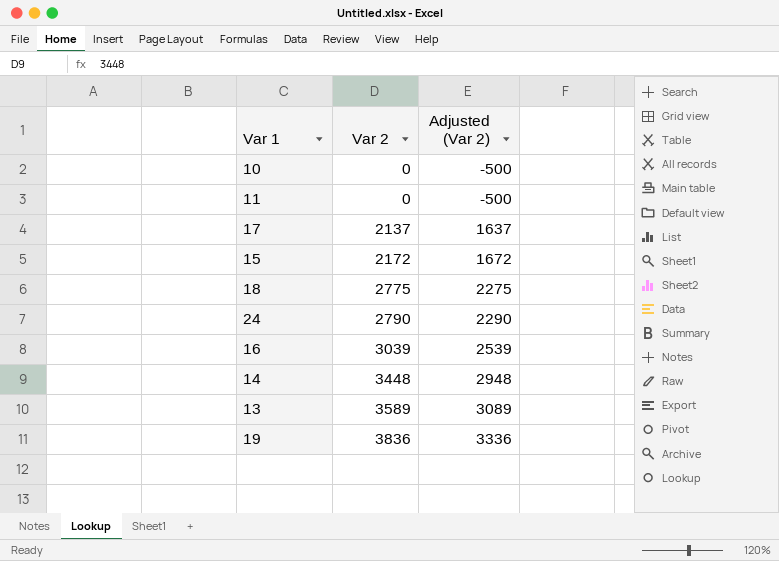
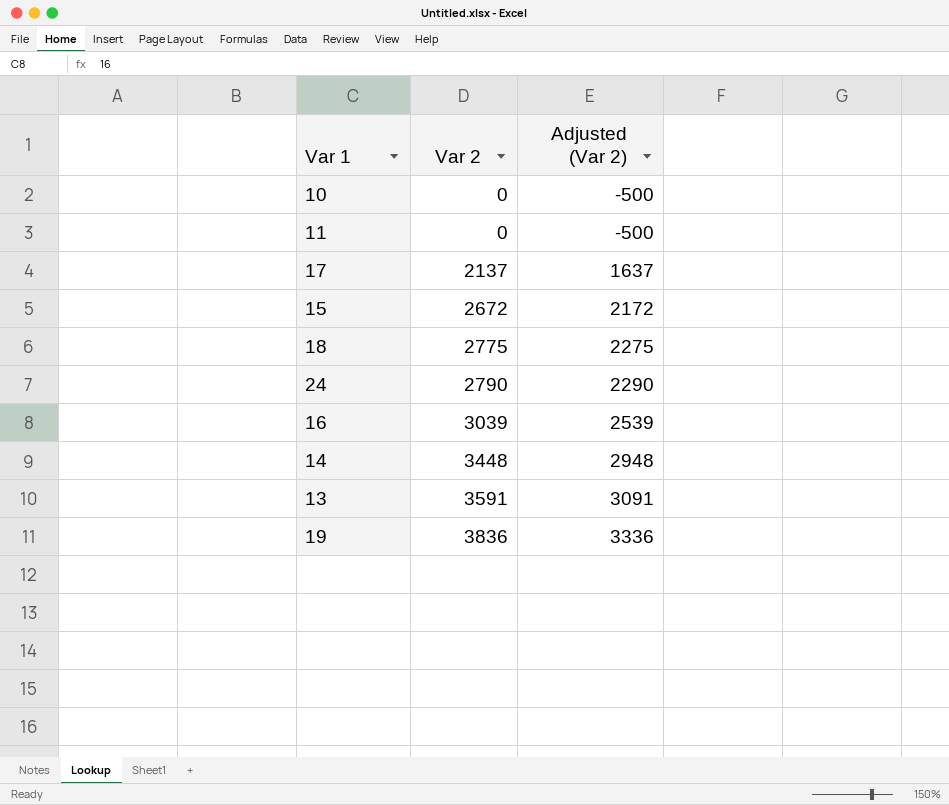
15 | Var 2: 2172 -> 2672
15 | Adjusted (Var 2): 1672 -> 2172
13 | Var 2: 3589 -> 3591
13 | Adjusted (Var 2): 3089 -> 3091

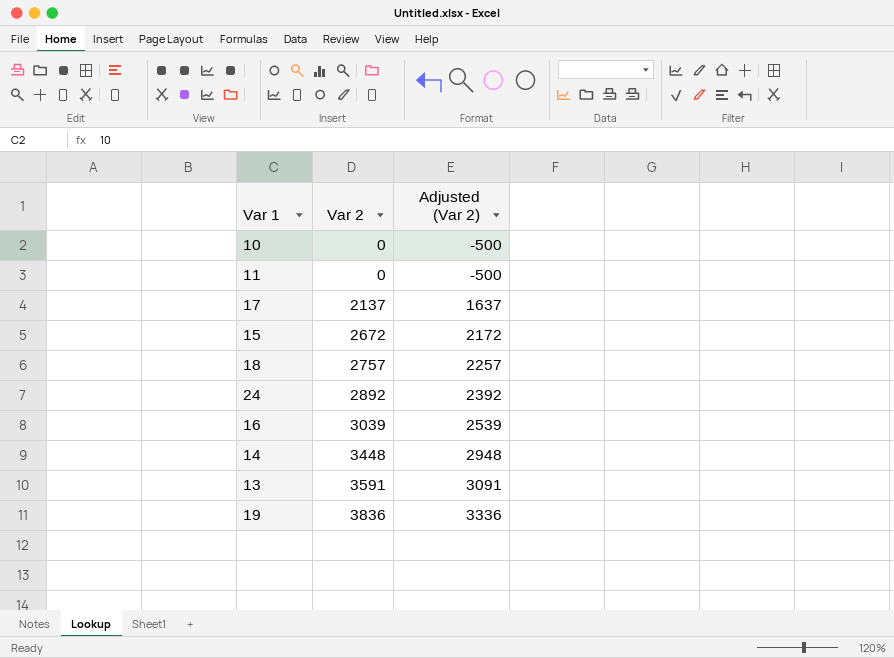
18 | Var 2: 2775 -> 2757
18 | Adjusted (Var 2): 2275 -> 2257
24 | Var 2: 2790 -> 2892
24 | Adjusted (Var 2): 2290 -> 2392

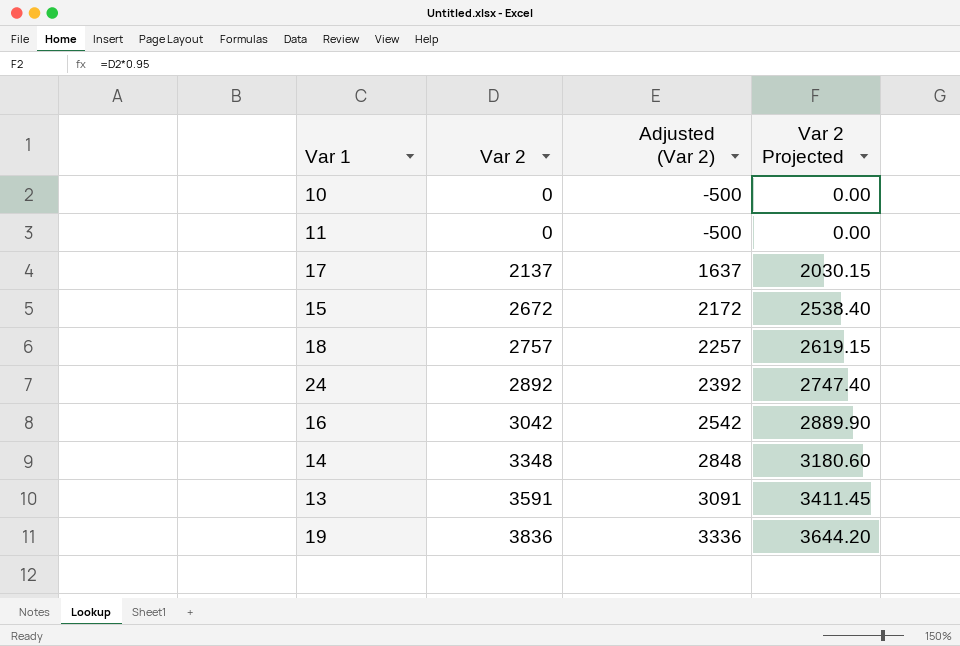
column Var 2 Projected | formula: none -> [Var 2] * 0.95
16 | Var 2: 3039 -> 3042
16 | Adjusted (Var 2): 2539 -> 2542
14 | Var 2: 3448 -> 3348
14 | Adjusted (Var 2): 2948 -> 2848

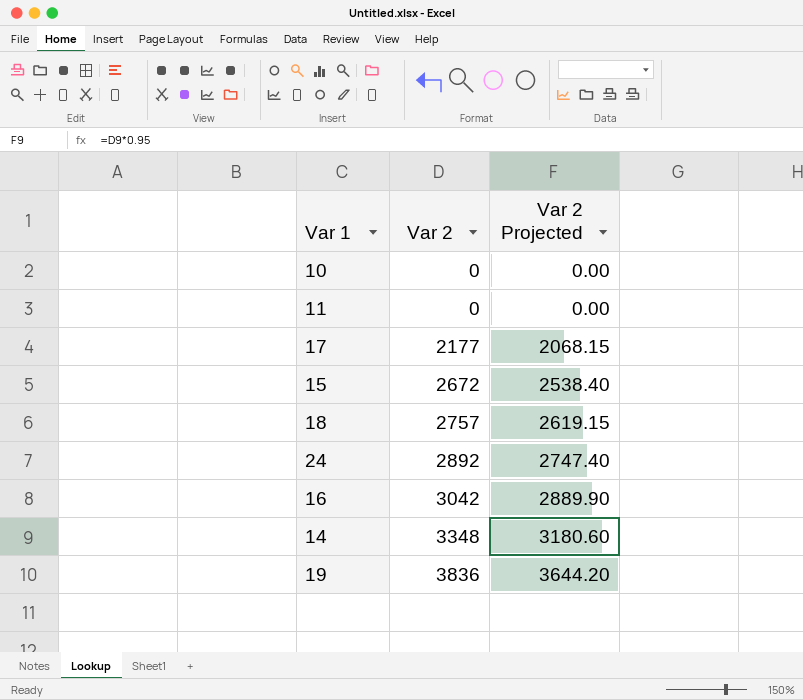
column Adjusted (Var 2) | formula: [Var 2] - 500 -> none
row 13: 3591 | 3091 | 3411.45 -> none
17 | Var 2: 2137 -> 2177
17 | Var 2 Projected: 2030.15 -> 2068.15

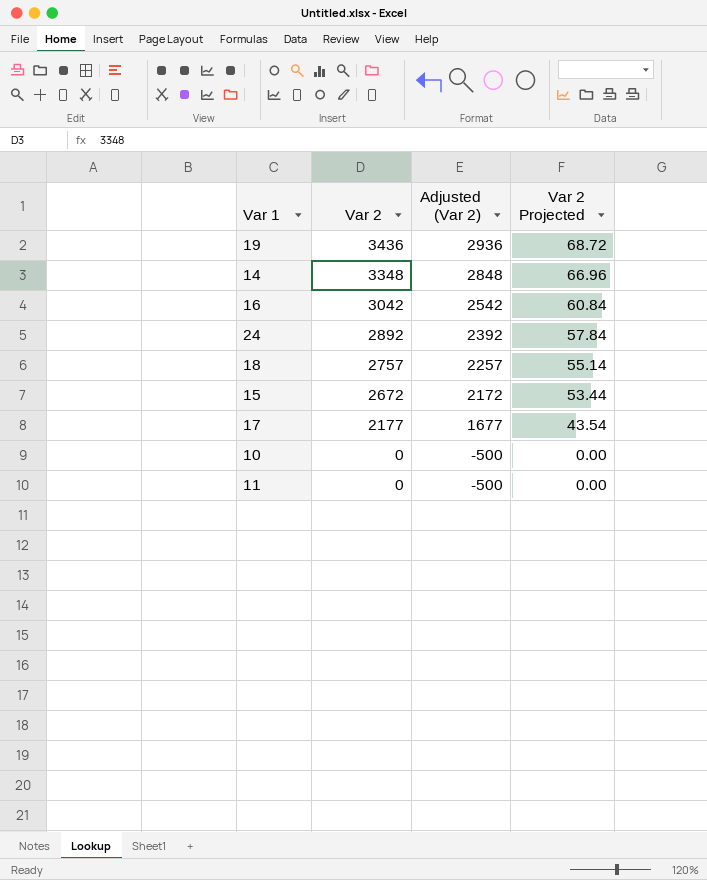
row order: Var 2 ascending -> Var 2 descending
column Adjusted (Var 2) | formula: none -> [Var 2] - 500
column Var 2 Projected | formula: [Var 2] * 0.95 -> [Var 2] * 0.02
19 | Var 2: 3836 -> 3436

